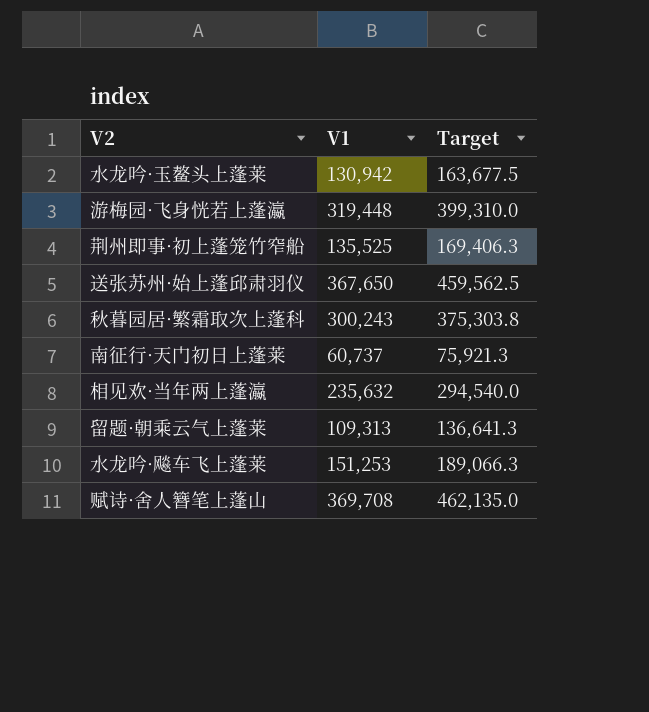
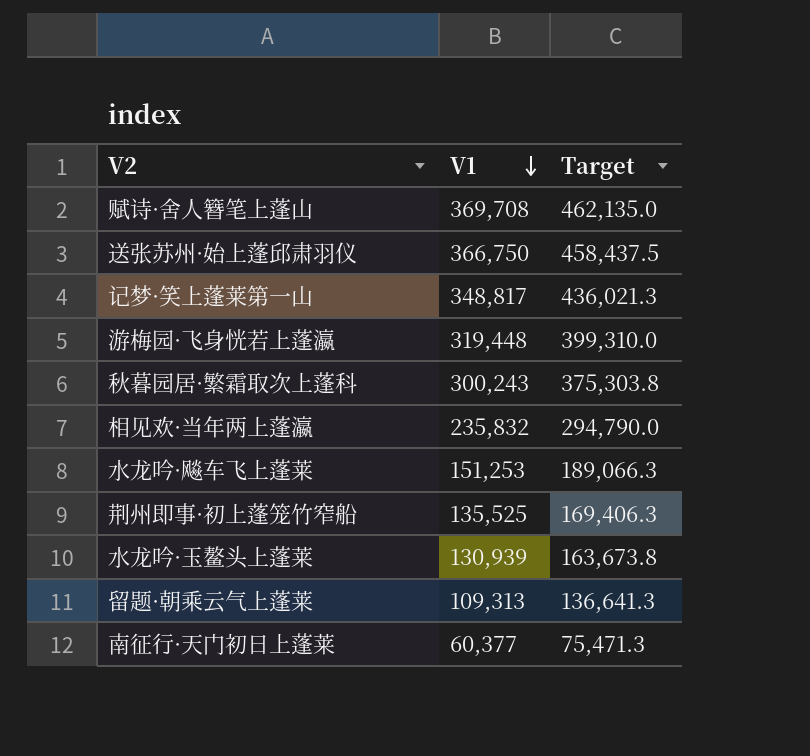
row order: none -> V1 descending
送张苏州·始上蓬邱肃羽仪 | V1: 367,650 -> 366,750
送张苏州·始上蓬邱肃羽仪 | Target: 459,562.5 -> 458,437.5
row 记梦·笑上蓬莱第一山: none -> 348,817 | 436,021.3
相见欢·当年两上蓬瀛 | V1: 235,632 -> 235,832
相见欢·当年两上蓬瀛 | Target: 294,540.0 -> 294,790.0
水龙吟·玉鳌头上蓬莱 | V1: 130,942 -> 130,939
水龙吟·玉鳌头上蓬莱 | Target: 163,677.5 -> 163,673.8
南征行·天门初日上蓬莱 | V1: 60,737 -> 60,377
南征行·天门初日上蓬莱 | Target: 75,921.3 -> 75,471.3

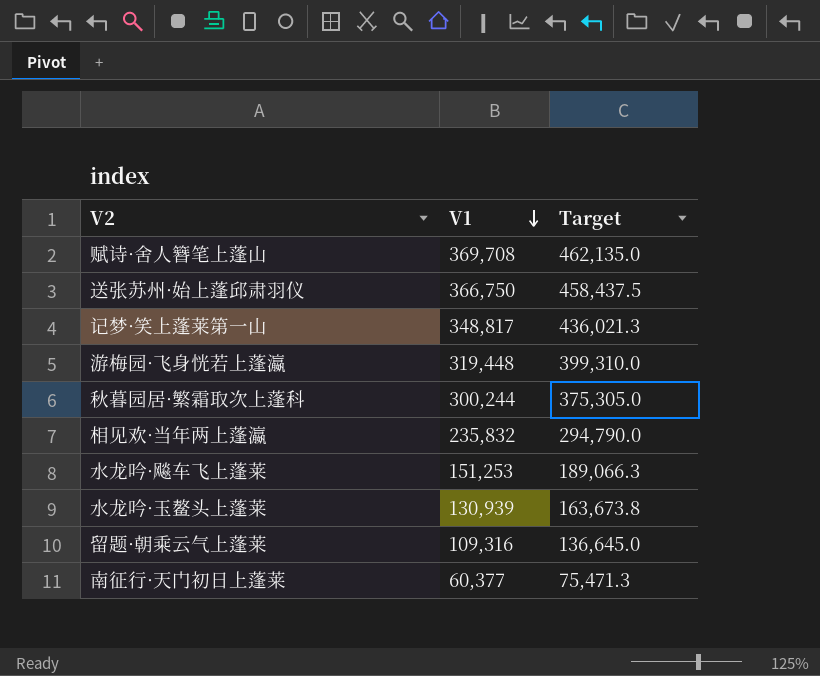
row 荆州即事·初上蓬笼竹窄船: 135,525 | 169,406.3 -> none
秋暮园居·繁霜取次上蓬科 | V1: 300,243 -> 300,244
秋暮园居·繁霜取次上蓬科 | Target: 375,303.8 -> 375,305.0
留题·朝乘云气上蓬莱 | V1: 109,313 -> 109,316
留题·朝乘云气上蓬莱 | Target: 136,641.3 -> 136,645.0

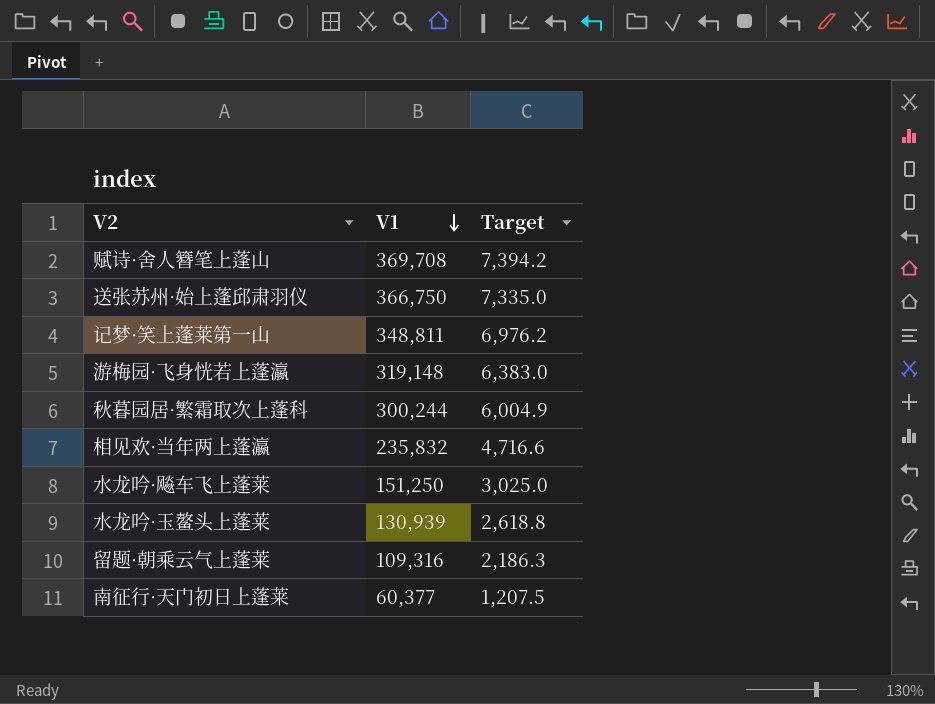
column Target | formula: [V1] * 1.25 -> [V1] * 0.02
记梦·笑上蓬莱第一山 | V1: 348,817 -> 348,811
游梅园·飞身恍若上蓬瀛 | V1: 319,448 -> 319,148
水龙吟·飚车飞上蓬莱 | V1: 151,253 -> 151,250

